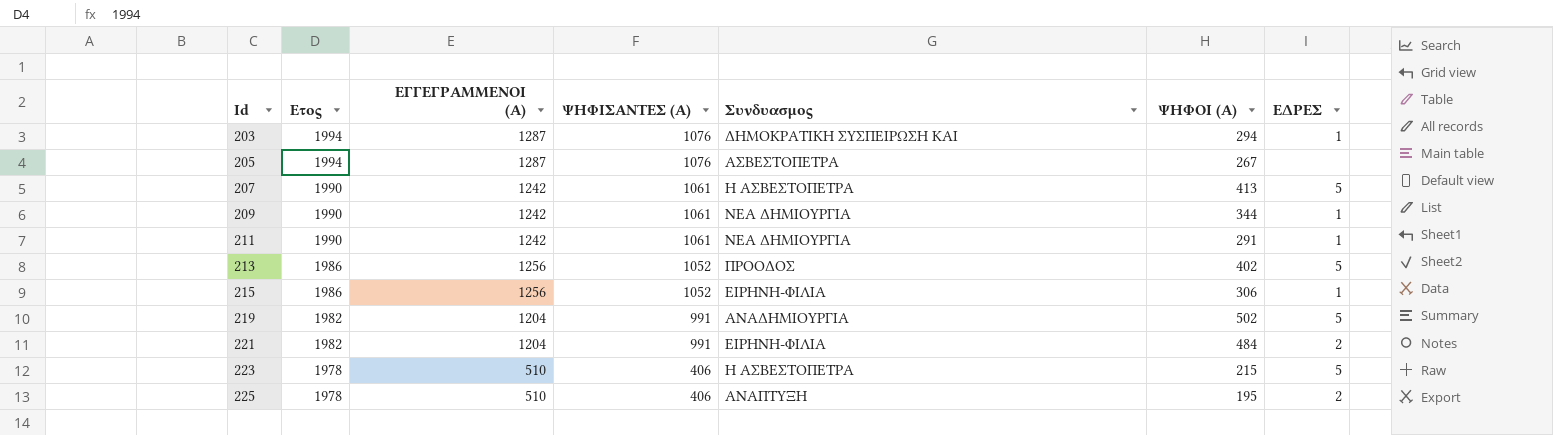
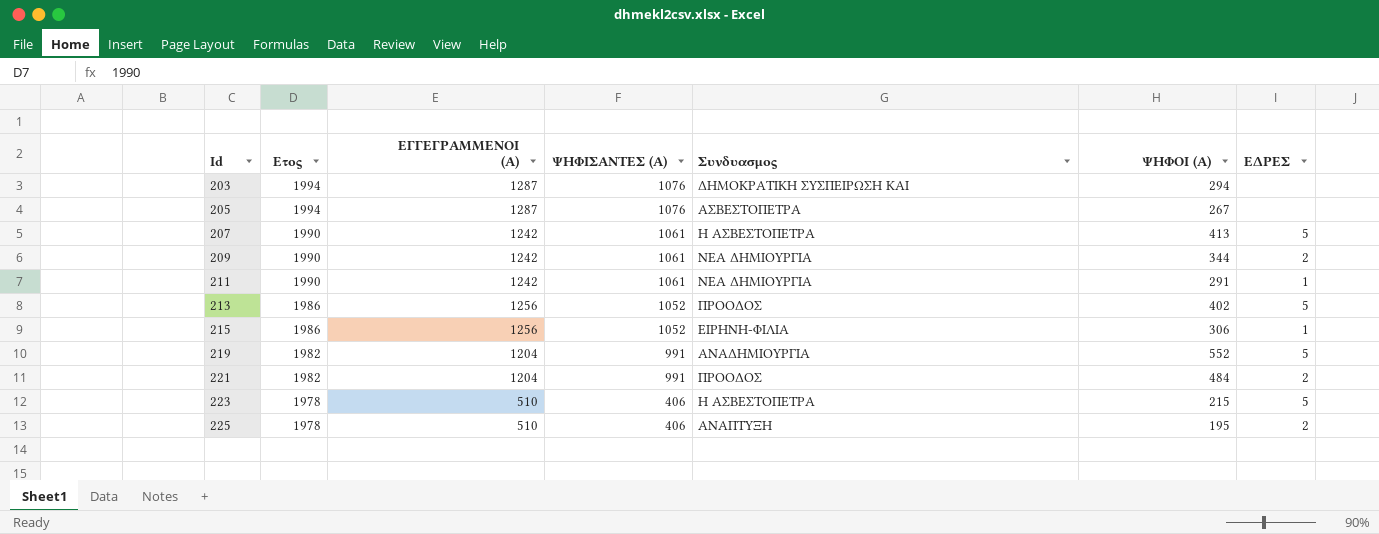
203 | ΕΔΡΕΣ: 1 -> none
209 | ΕΔΡΕΣ: 1 -> 2
219 | ΨΗΦΟΙ (Α): 502 -> 552
221 | Συνδυασμος: ΕΙΡΗΝΗ-ΦΙΛΙΑ -> ΠΡΟΟΔΟΣ

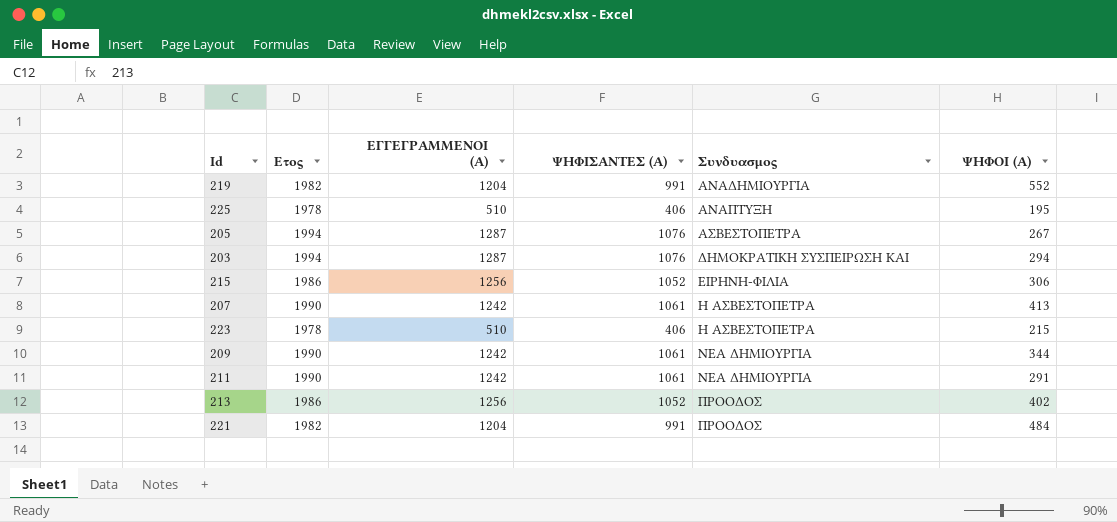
row order: Id ascending -> Συνδυασμος ascending
column ΕΔΡΕΣ | position: 7 -> none

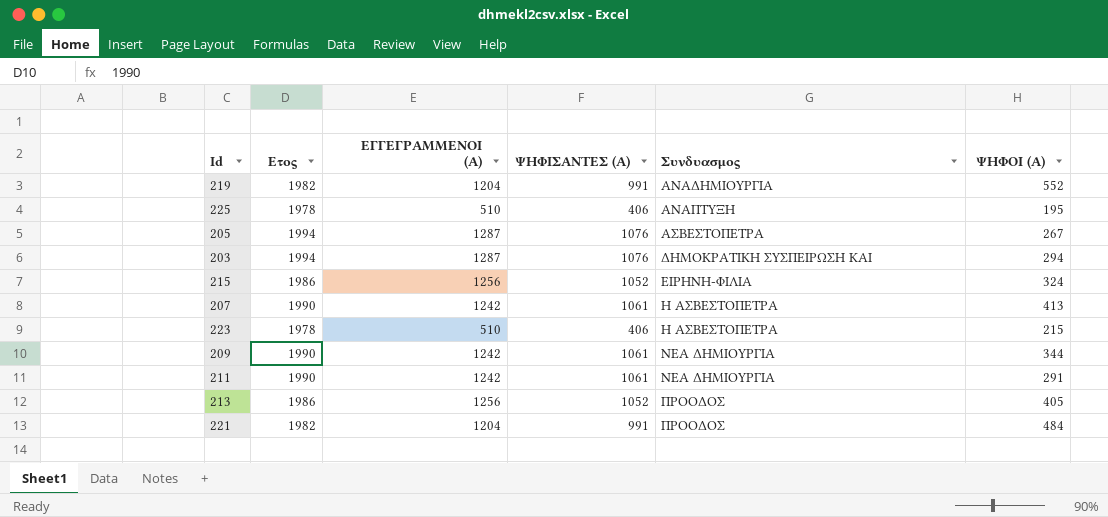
215 | ΨΗΦΟΙ (Α): 306 -> 324
213 | ΨΗΦΟΙ (Α): 402 -> 405

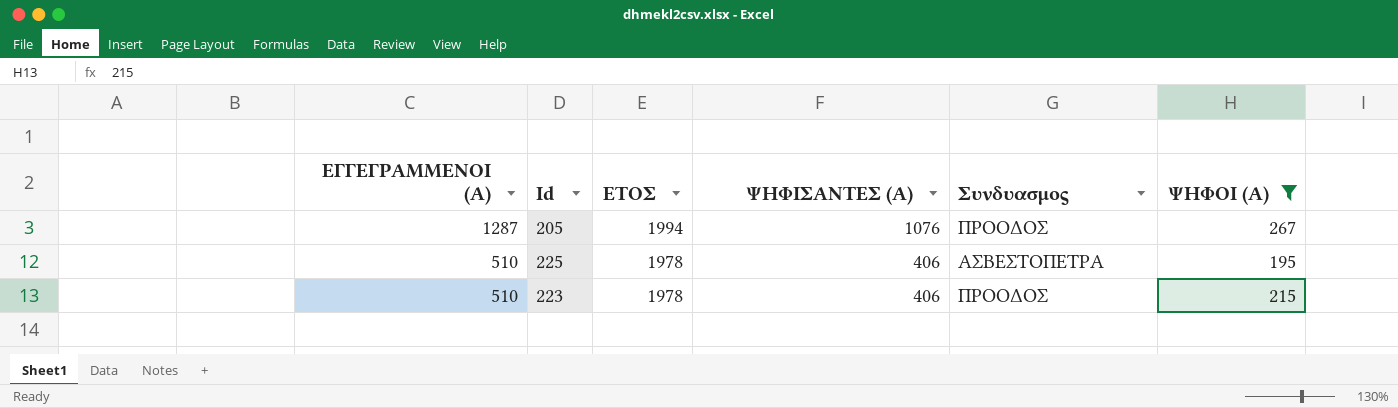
filter: none -> ΨΗΦΟΙ (Α) <= 267
row order: Συνδυασμος ascending -> ΕΓΓΕΓΡΑΜΜΕΝΟΙ (Α) descending
column ΕΓΓΕΓΡΑΜΜΕΝΟΙ (Α) | position: 3 -> 1
column name: Ετος -> ΕΤΟΣ
205 | Συνδυασμος: ΑΣΒΕΣΤΟΠΕΤΡΑ -> ΠΡΟΟΔΟΣ
225 | Συνδυασμος: ΑΝΑΠΤΥΞΗ -> ΑΣΒΕΣΤΟΠΕΤΡΑ
223 | Συνδυασμος: Η ΑΣΒΕΣΤΟΠΕΤΡΑ -> ΠΡΟΟΔΟΣ

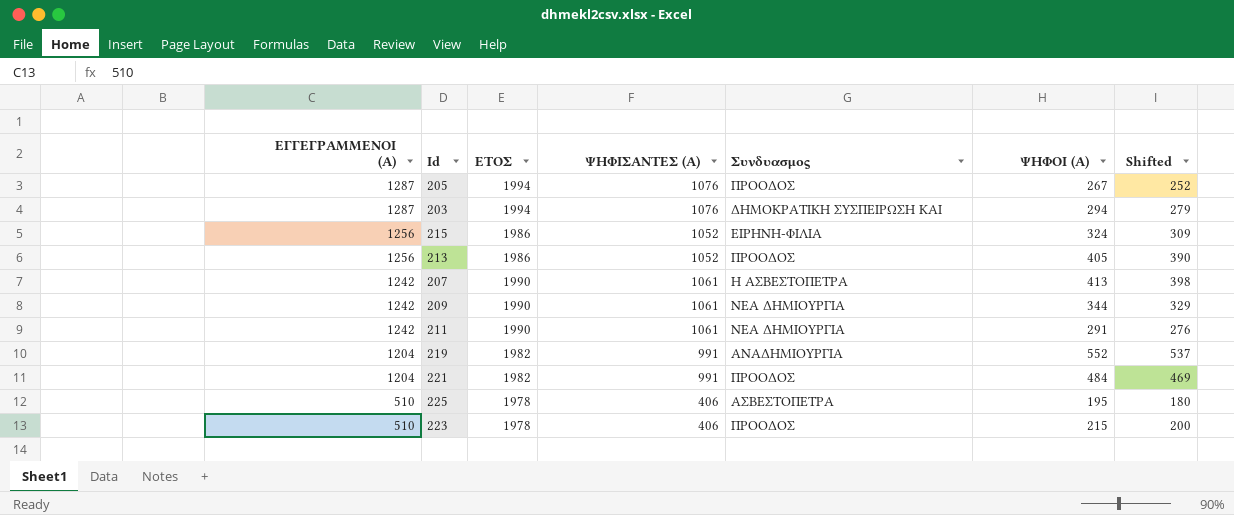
filter: ΨΗΦΟΙ (Α) <= 267 -> none
column Shifted | formula: none -> [ΨΗΦΟΙ (Α)] - 15

